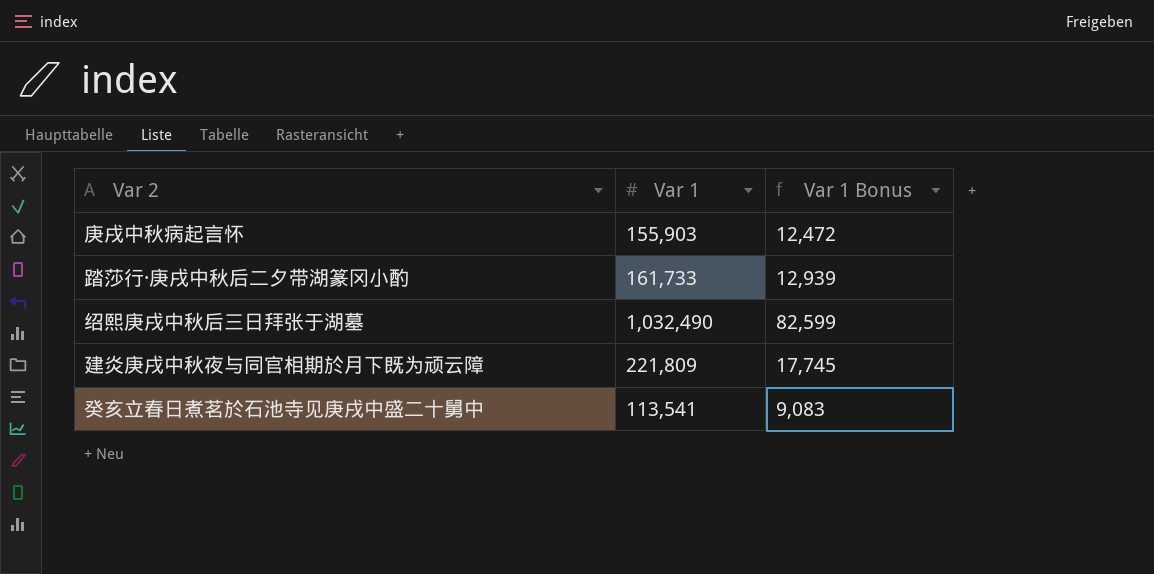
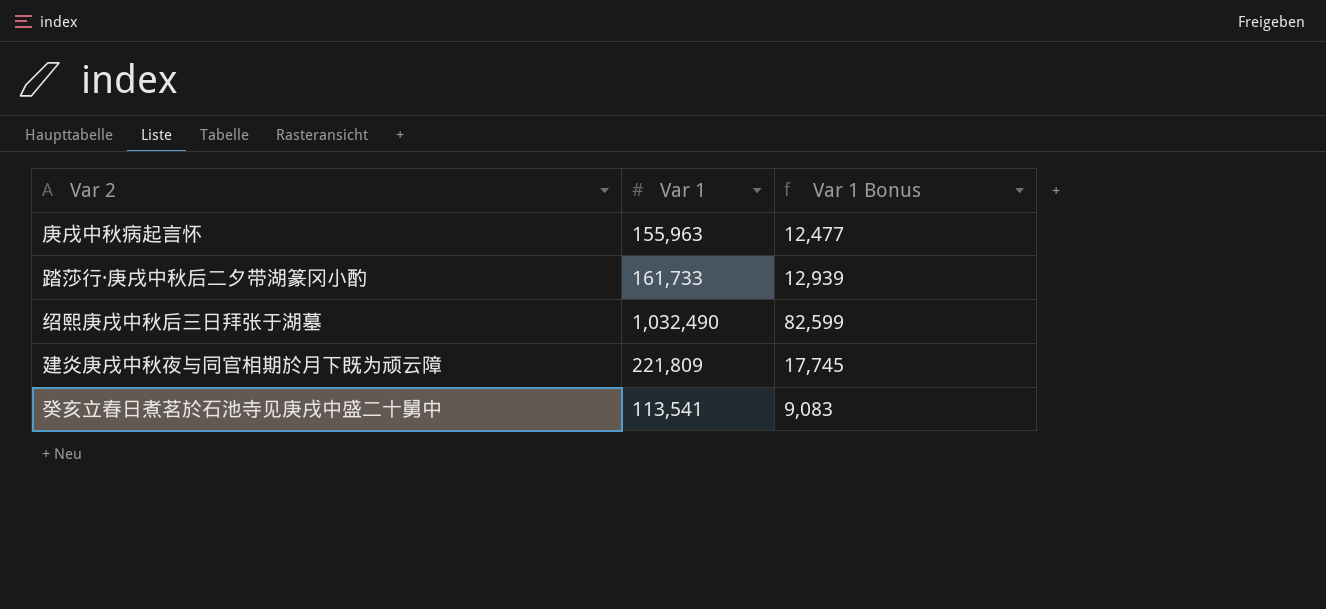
庚戌中秋病起言怀 | Var 1: 155,903 -> 155,963
庚戌中秋病起言怀 | Var 1 Bonus: 12,472 -> 12,477

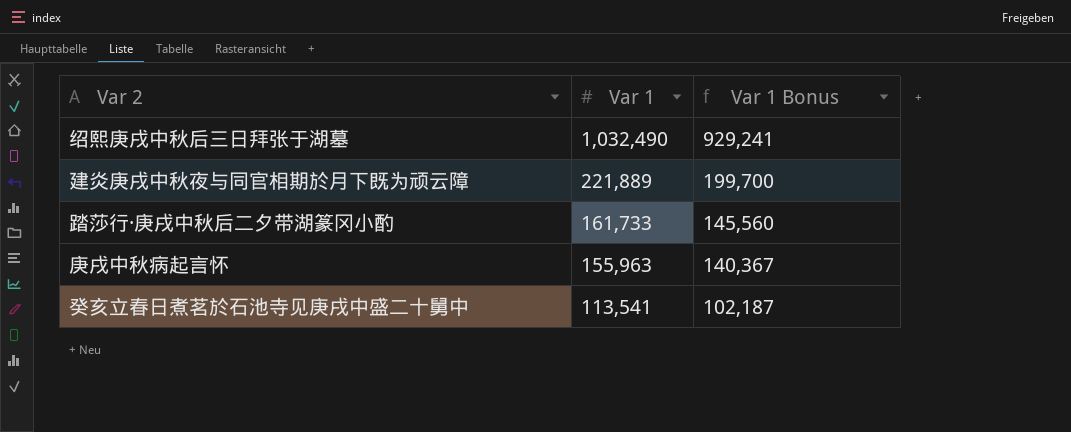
row order: none -> Var 1 descending
column Var 1 Bonus | formula: [Var 1] * 0.08 -> [Var 1] * 0.9
建炎庚戌中秋夜与同官相期於月下既为顽云障 | Var 1: 221,809 -> 221,889

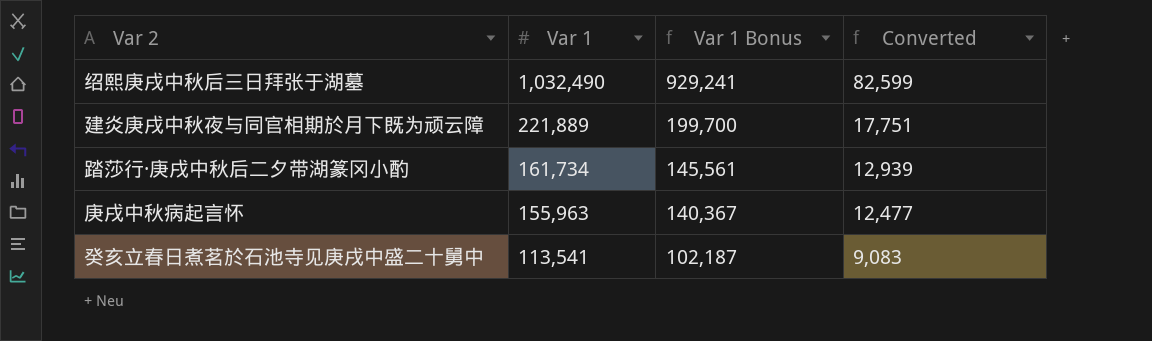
column Converted | formula: none -> [Var 1] * 0.08
踏莎行·庚戌中秋后二夕带湖篆冈小酌 | Var 1: 161,733 -> 161,734
踏莎行·庚戌中秋后二夕带湖篆冈小酌 | Var 1 Bonus: 145,560 -> 145,561

